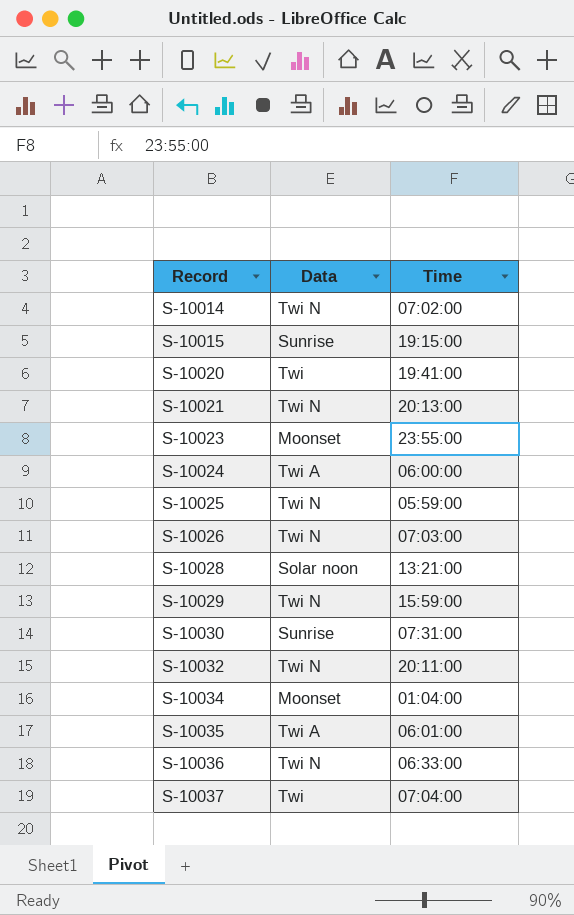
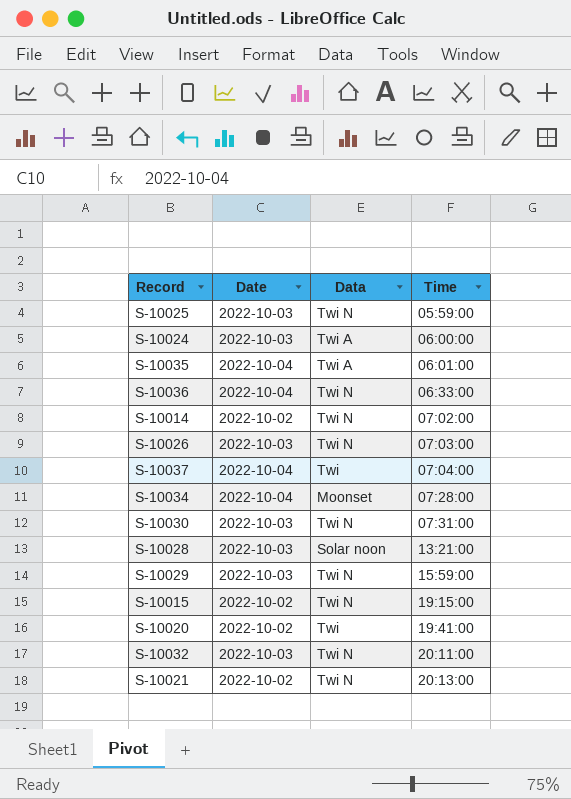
row order: Record ascending -> Time ascending
column Date | position: none -> 2
row S-10023: Moonset | 23:55:00 -> none
S-10034 | Time: 01:04:00 -> 07:28:00
S-10030 | Data: Sunrise -> Twi N
S-10015 | Data: Sunrise -> Twi N

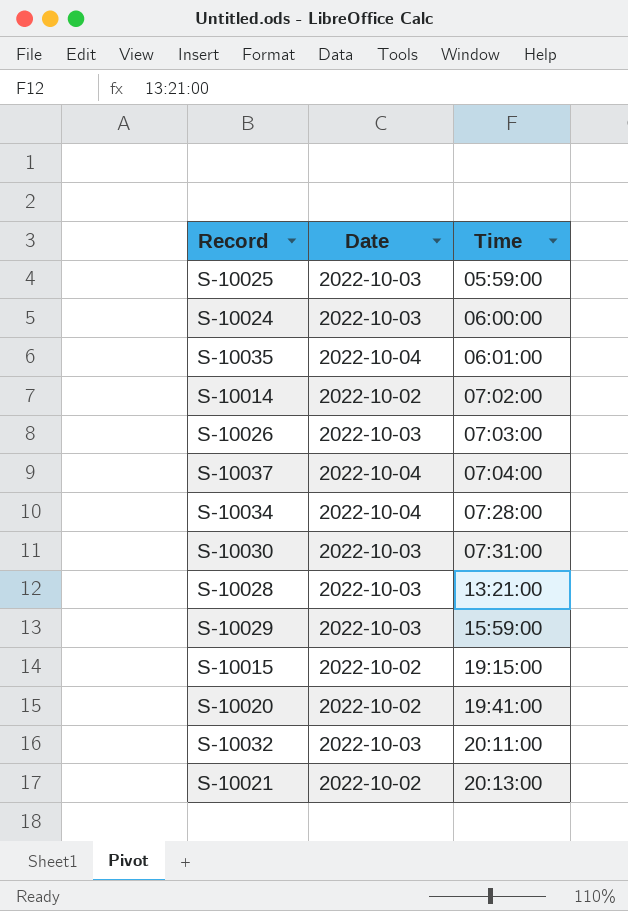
column Data | position: 3 -> none
row S-10036: 2022-10-04 | Twi N | 06:33:00 -> none

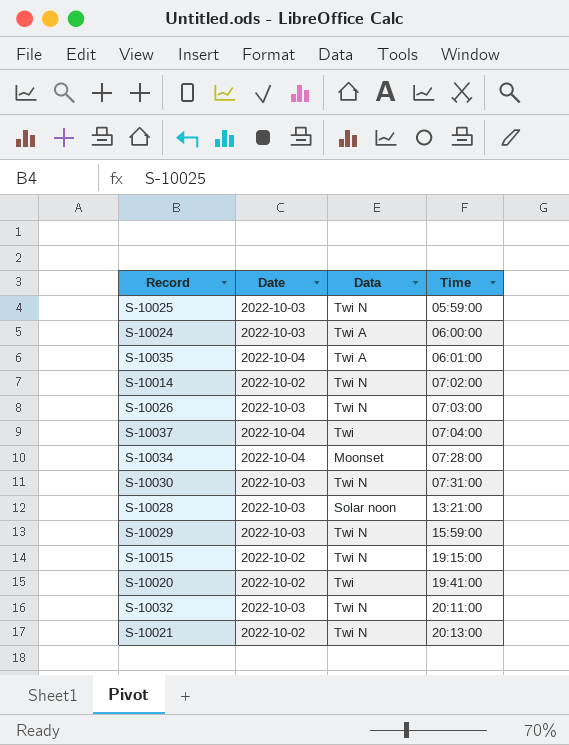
column Data | position: none -> 3

